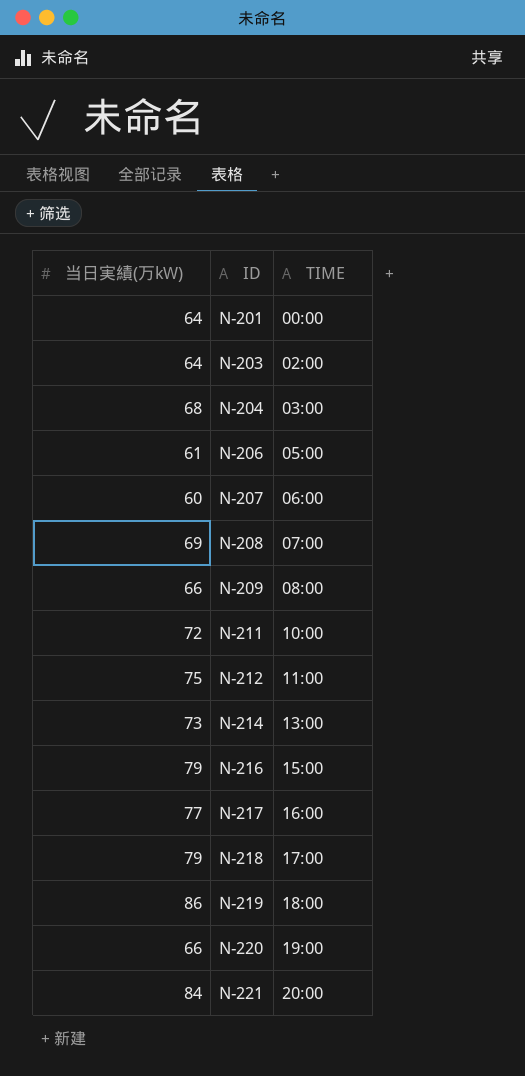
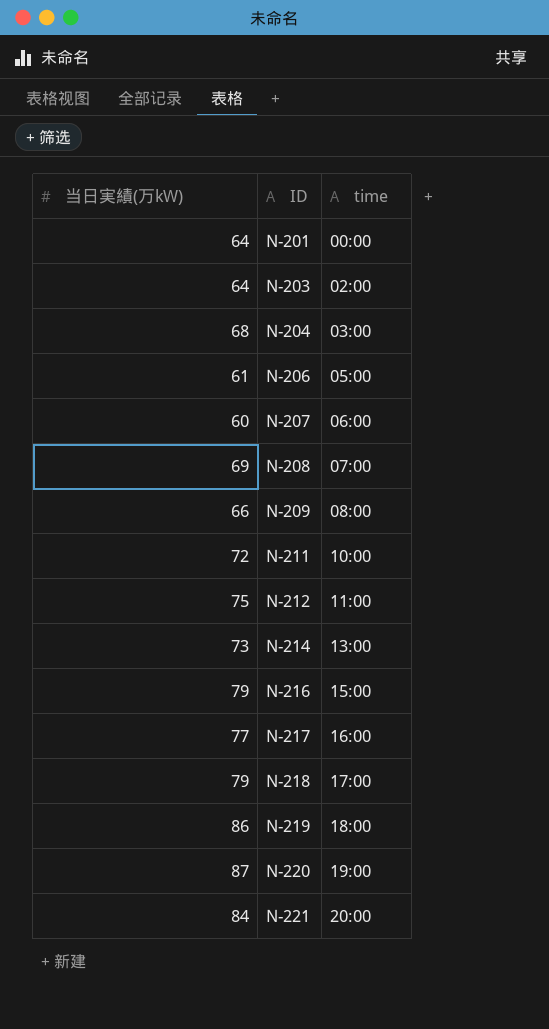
column name: TIME -> time
N-220 | 当日実績(万kW): 66 -> 87

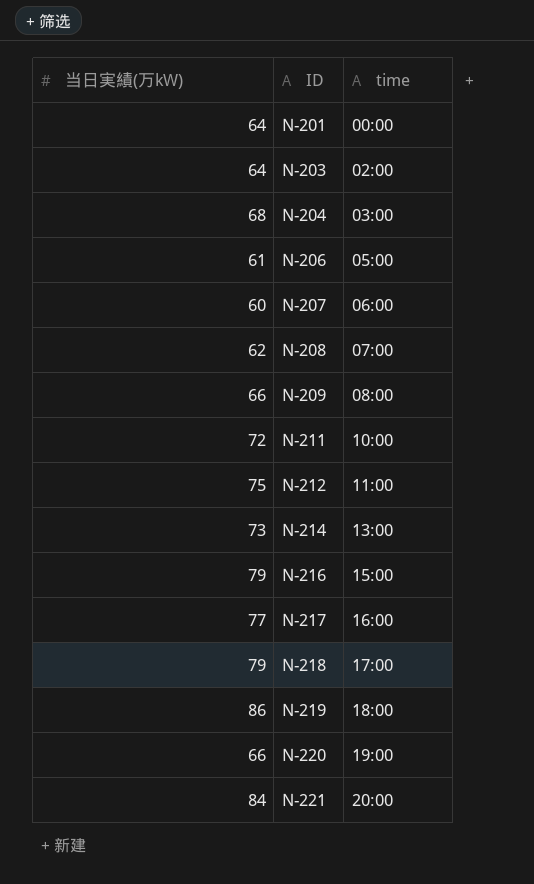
N-208 | 当日実績(万kW): 69 -> 62
N-220 | 当日実績(万kW): 87 -> 66

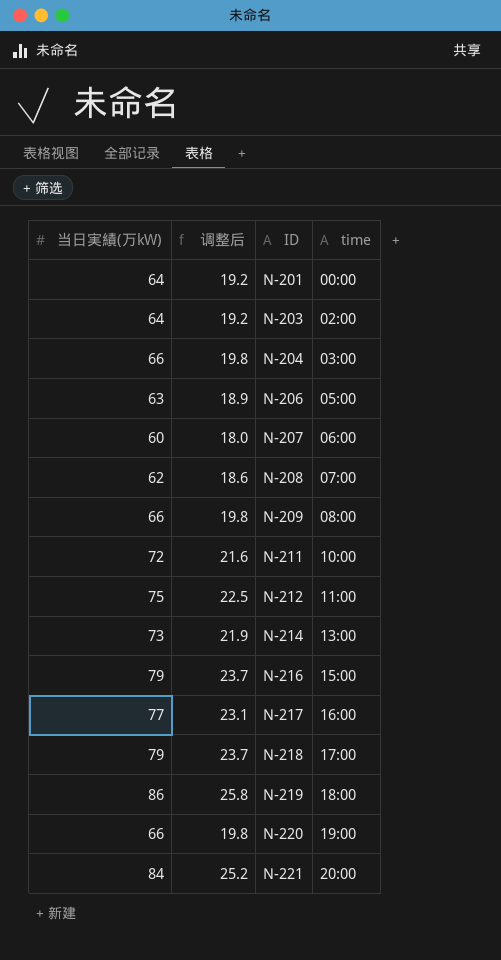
column 调整后 | formula: none -> [当日実績(万kW)] * 0.3
N-204 | 当日実績(万kW): 68 -> 66
N-206 | 当日実績(万kW): 61 -> 63

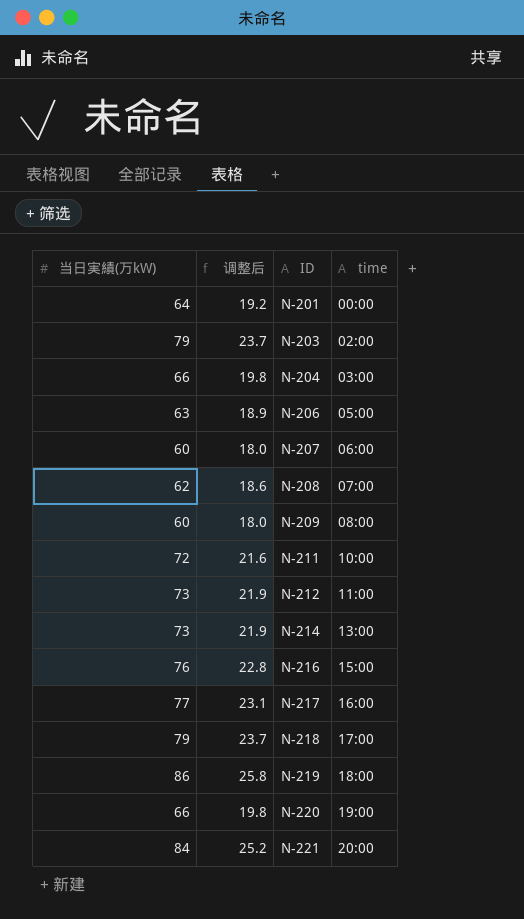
N-203 | 当日実績(万kW): 64 -> 79
N-203 | 调整后: 19.2 -> 23.7
N-209 | 当日実績(万kW): 66 -> 60
N-209 | 调整后: 19.8 -> 18.0
N-212 | 当日実績(万kW): 75 -> 73
N-212 | 调整后: 22.5 -> 21.9
N-216 | 当日実績(万kW): 79 -> 76
N-216 | 调整后: 23.7 -> 22.8

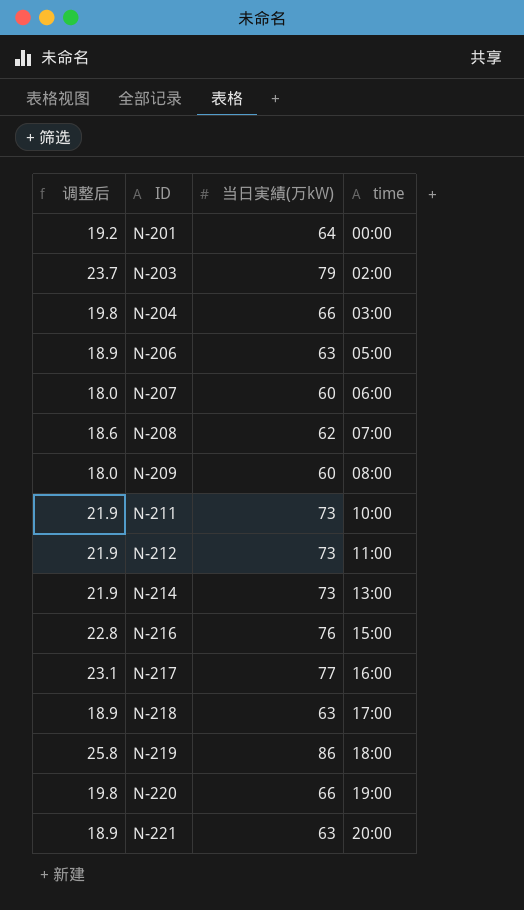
column 当日実績(万kW) | position: 1 -> 3
N-211 | 调整后: 21.6 -> 21.9
N-211 | 当日実績(万kW): 72 -> 73
N-218 | 调整后: 23.7 -> 18.9
N-218 | 当日実績(万kW): 79 -> 63
N-221 | 调整后: 25.2 -> 18.9
N-221 | 当日実績(万kW): 84 -> 63

